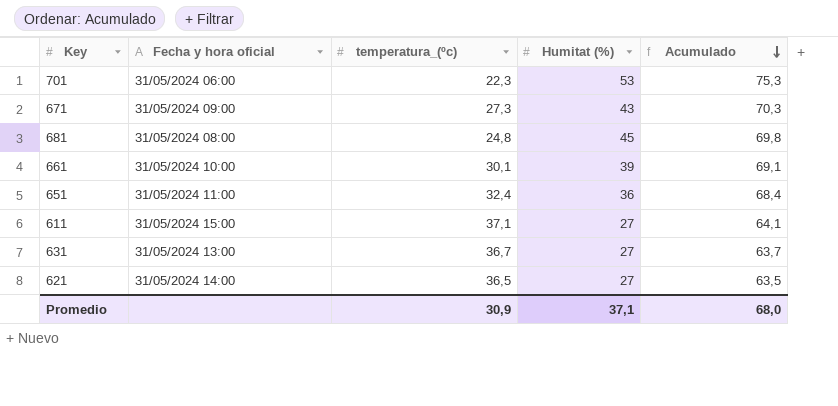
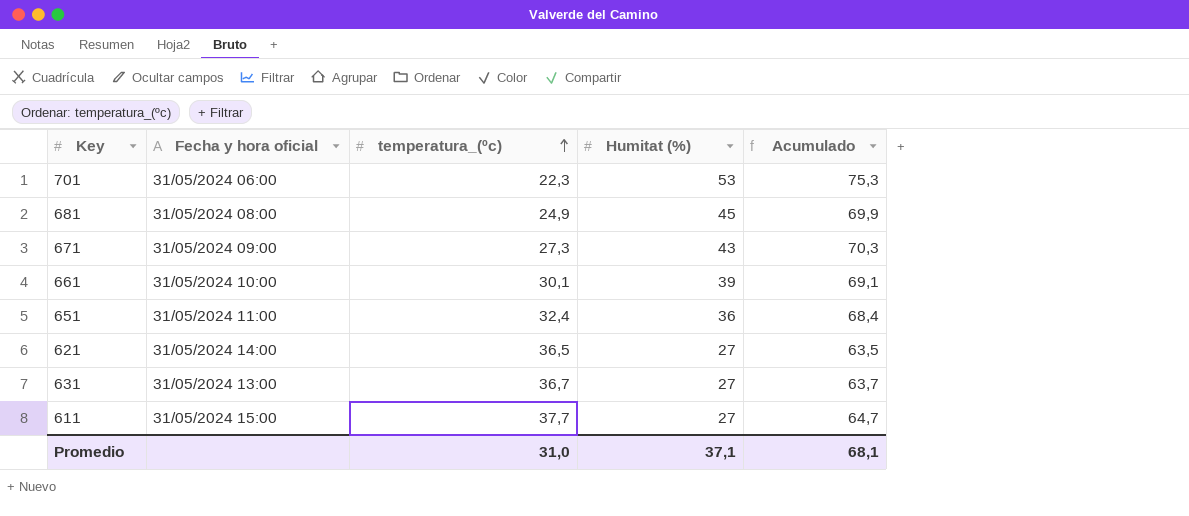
row order: Acumulado descending -> temperatura_(ºc) ascending
681 | temperatura_(ºc): 24,8 -> 24,9
681 | Acumulado: 69,8 -> 69,9
611 | temperatura_(ºc): 37,1 -> 37,7
611 | Acumulado: 64,1 -> 64,7
Promedio | temperatura_(ºc): 30,9 -> 31,0
Promedio | Acumulado: 68,0 -> 68,1

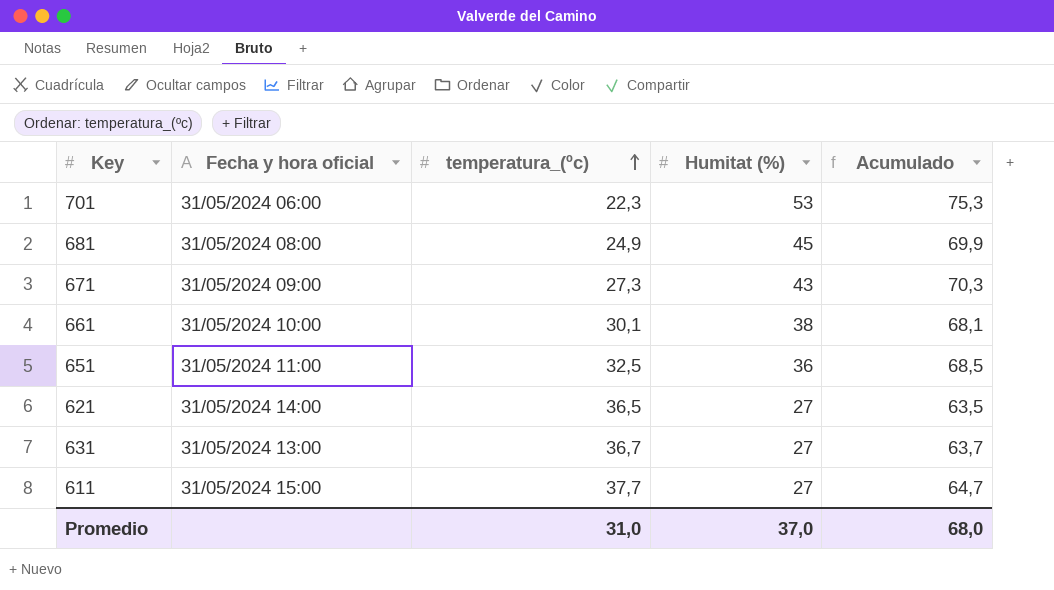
661 | Humitat (%): 39 -> 38
661 | Acumulado: 69,1 -> 68,1
651 | temperatura_(ºc): 32,4 -> 32,5
651 | Acumulado: 68,4 -> 68,5
Promedio | Humitat (%): 37,1 -> 37,0
Promedio | Acumulado: 68,1 -> 68,0

